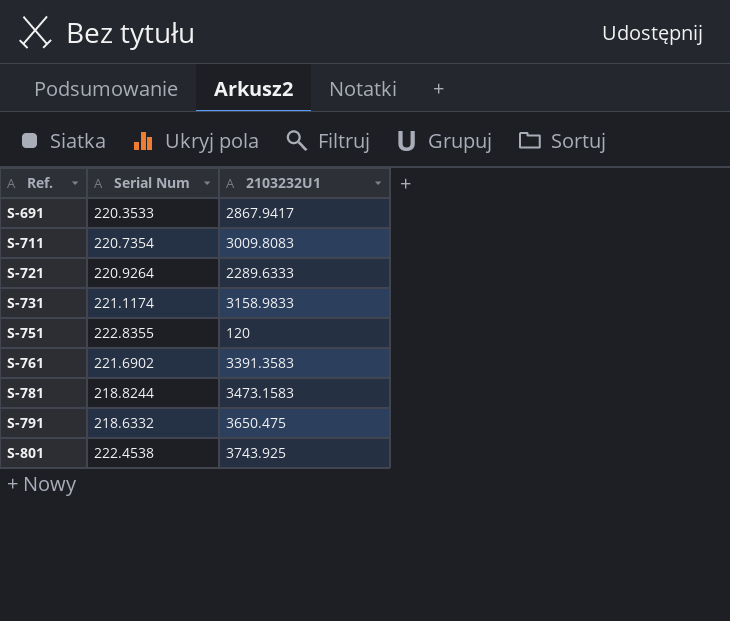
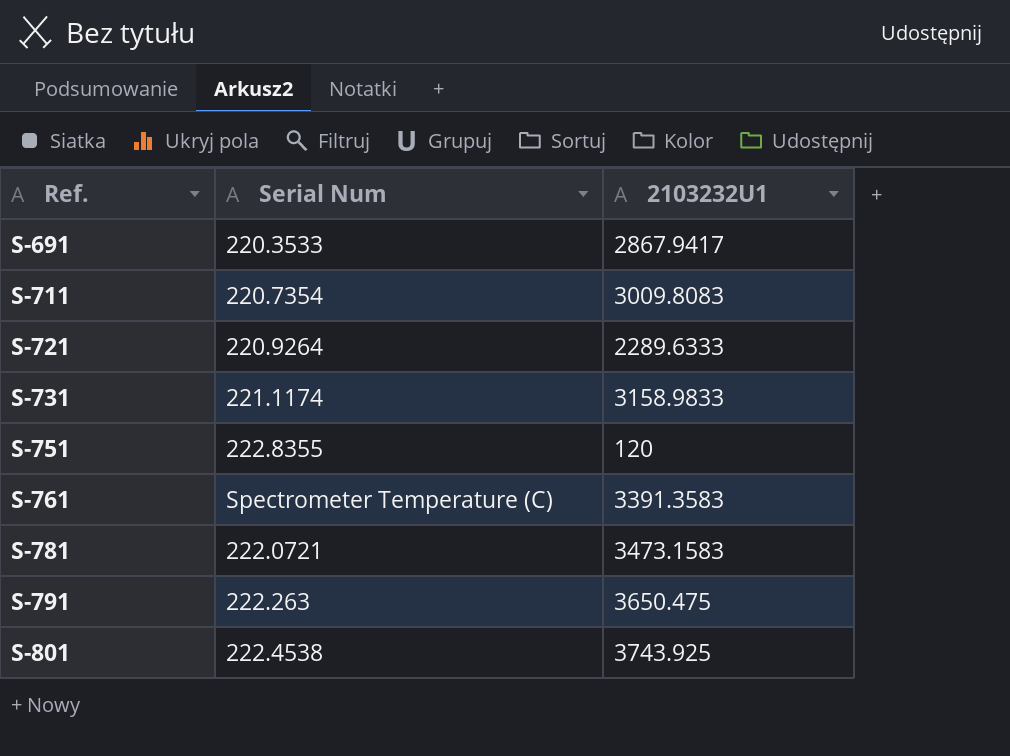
S-761 | Serial Num: 221.6902 -> Spectrometer Temperature (C)
S-781 | Serial Num: 218.8244 -> 222.0721
S-791 | Serial Num: 218.6332 -> 222.263

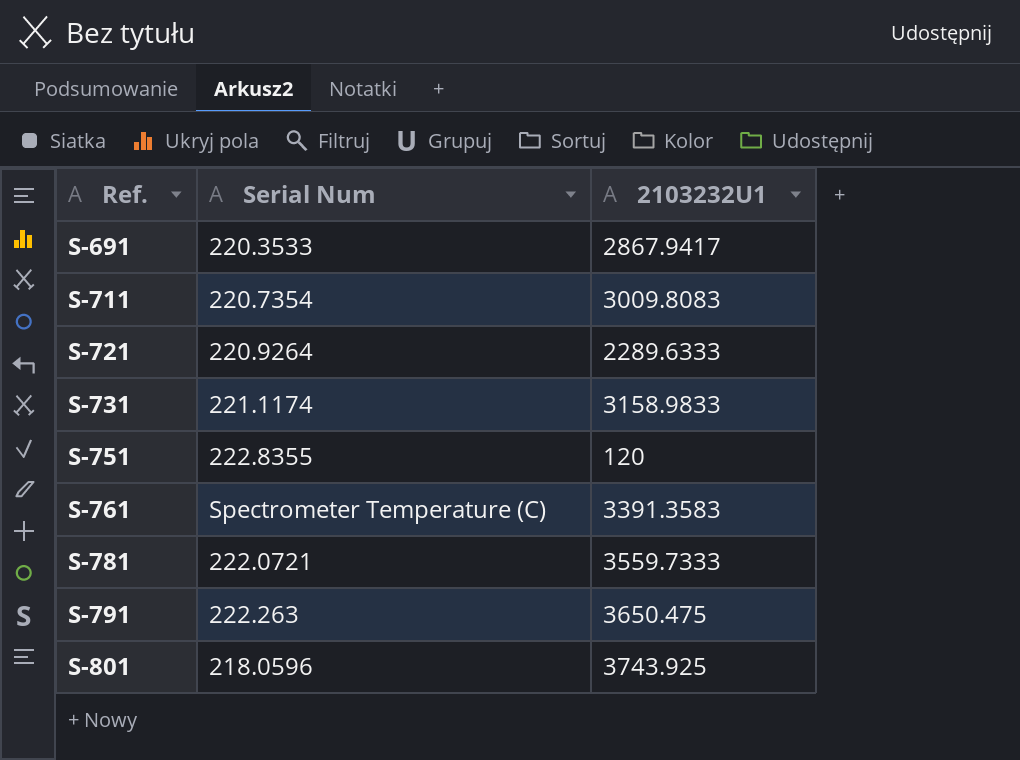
S-781 | 2103232U1: 3473.1583 -> 3559.7333
S-801 | Serial Num: 222.4538 -> 218.0596

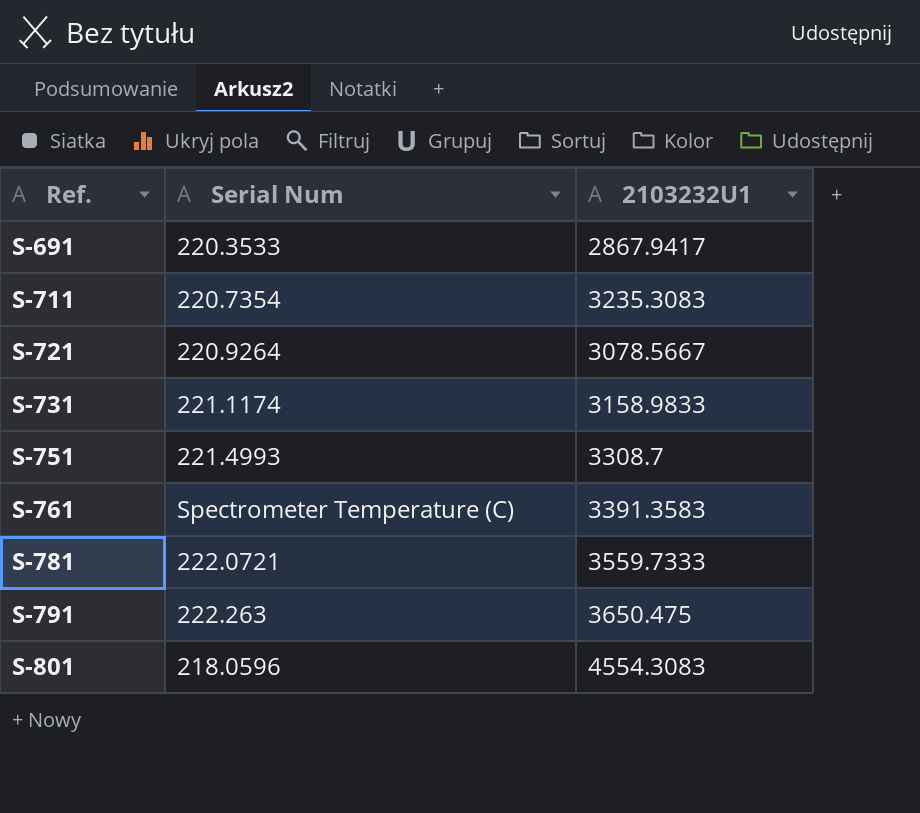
S-711 | 2103232U1: 3009.8083 -> 3235.3083
S-721 | 2103232U1: 2289.6333 -> 3078.5667
S-751 | Serial Num: 222.8355 -> 221.4993
S-751 | 2103232U1: 120 -> 3308.7
S-801 | 2103232U1: 3743.925 -> 4554.3083

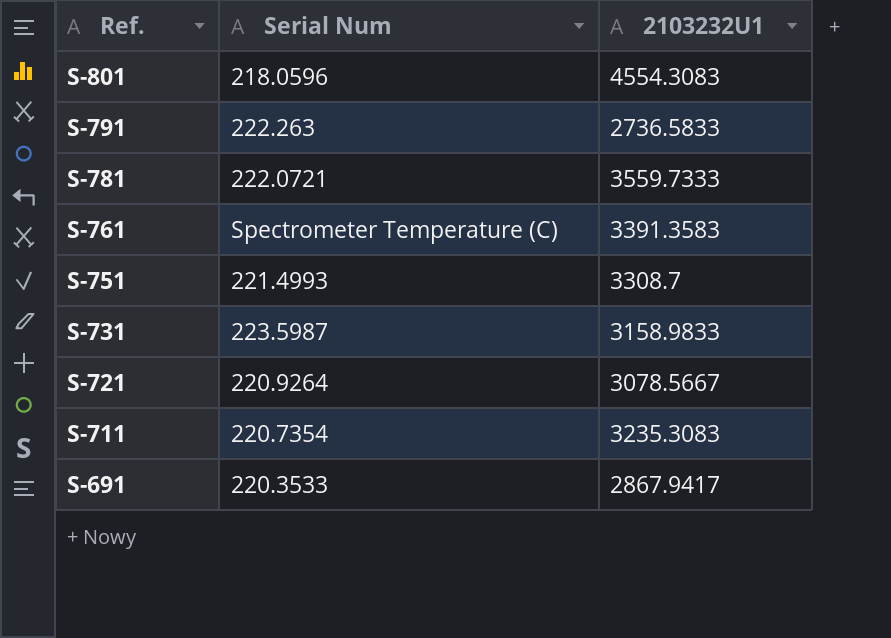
row order: Ref. ascending -> Ref. descending
S-791 | 2103232U1: 3650.475 -> 2736.5833
S-731 | Serial Num: 221.1174 -> 223.5987

